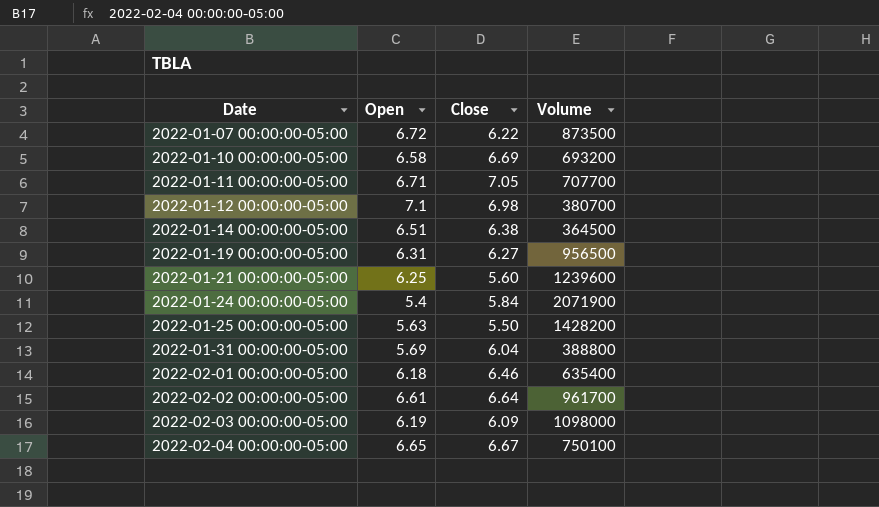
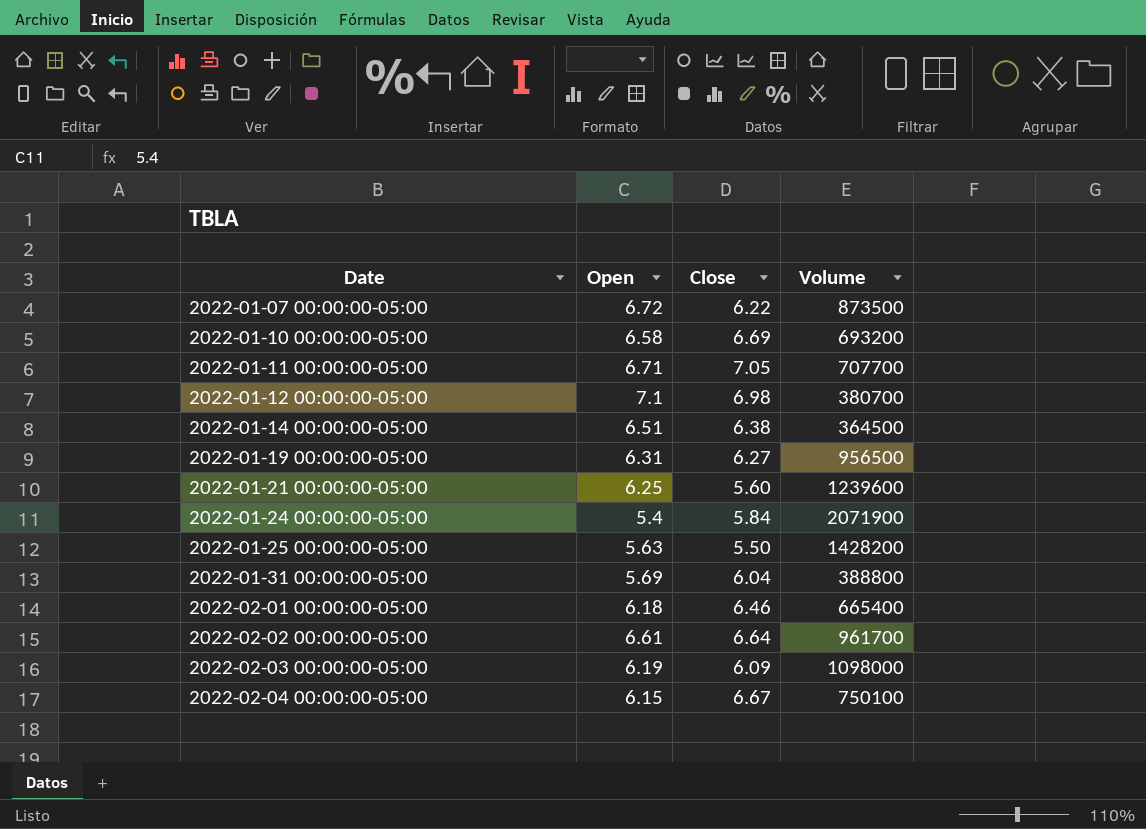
2022-02-01 00:00:00-05:00 | Volume: 635400 -> 665400
2022-02-04 00:00:00-05:00 | Open: 6.65 -> 6.15

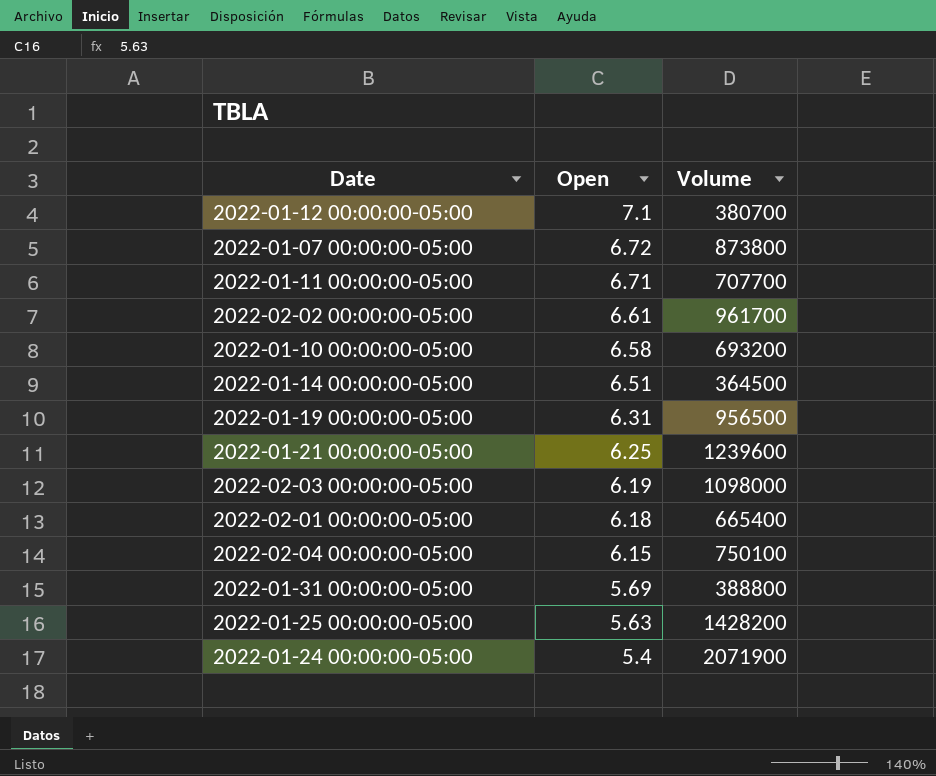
row order: Date ascending -> Open descending
column Close | position: 3 -> none
2022-01-07 00:00:00-05:00 | Volume: 873500 -> 873800

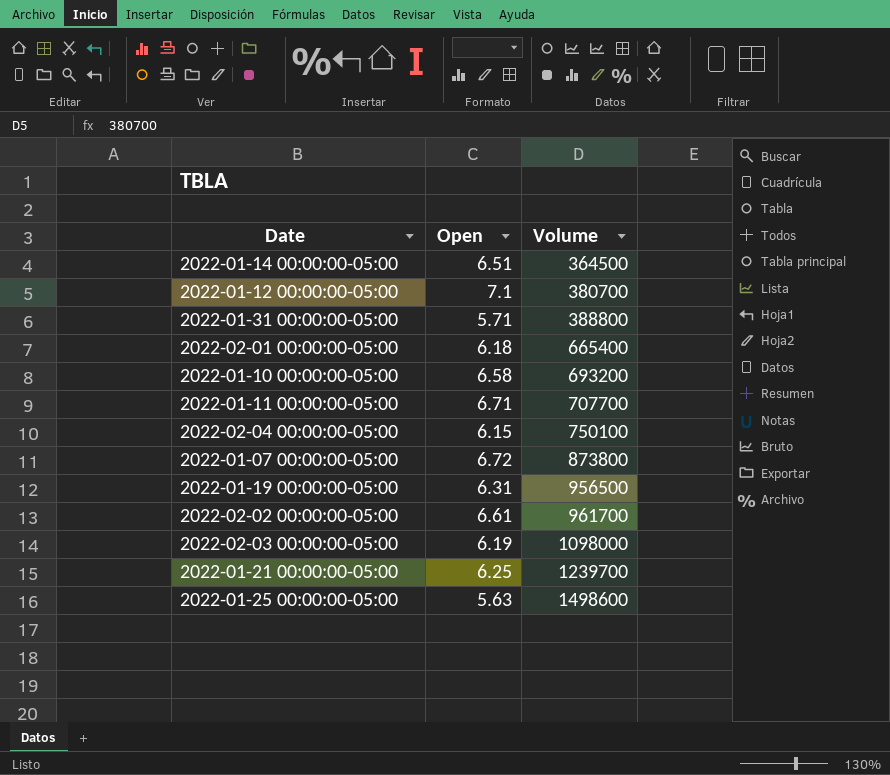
row order: Open descending -> Volume ascending
row 2022-01-24 00:00:00-05:00: 5.4 | 2071900 -> none
2022-01-31 00:00:00-05:00 | Open: 5.69 -> 5.71
2022-01-21 00:00:00-05:00 | Volume: 1239600 -> 1239700
2022-01-25 00:00:00-05:00 | Volume: 1428200 -> 1498600

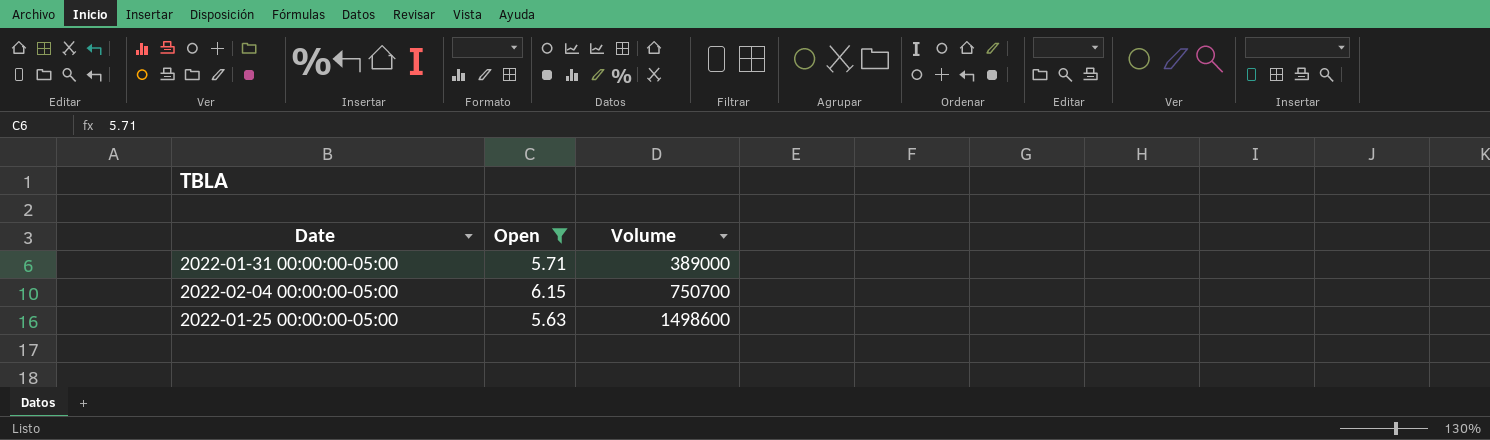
filter: none -> Open <= 6.15
2022-01-31 00:00:00-05:00 | Volume: 388800 -> 389000
2022-02-04 00:00:00-05:00 | Volume: 750100 -> 750700

